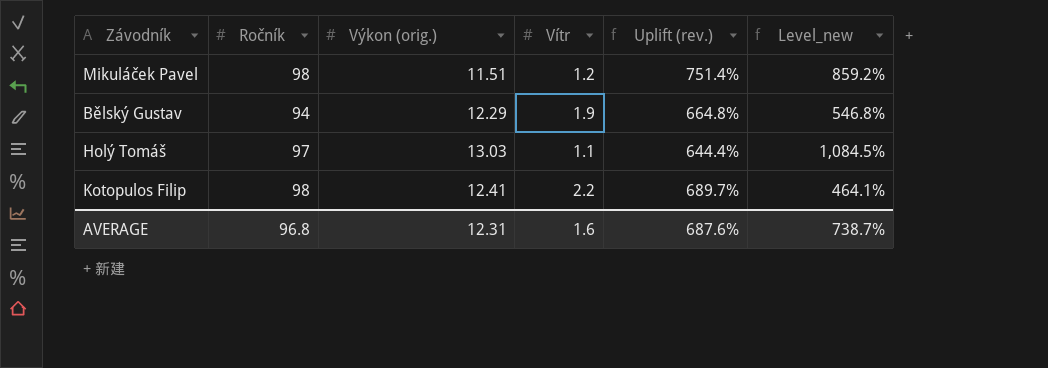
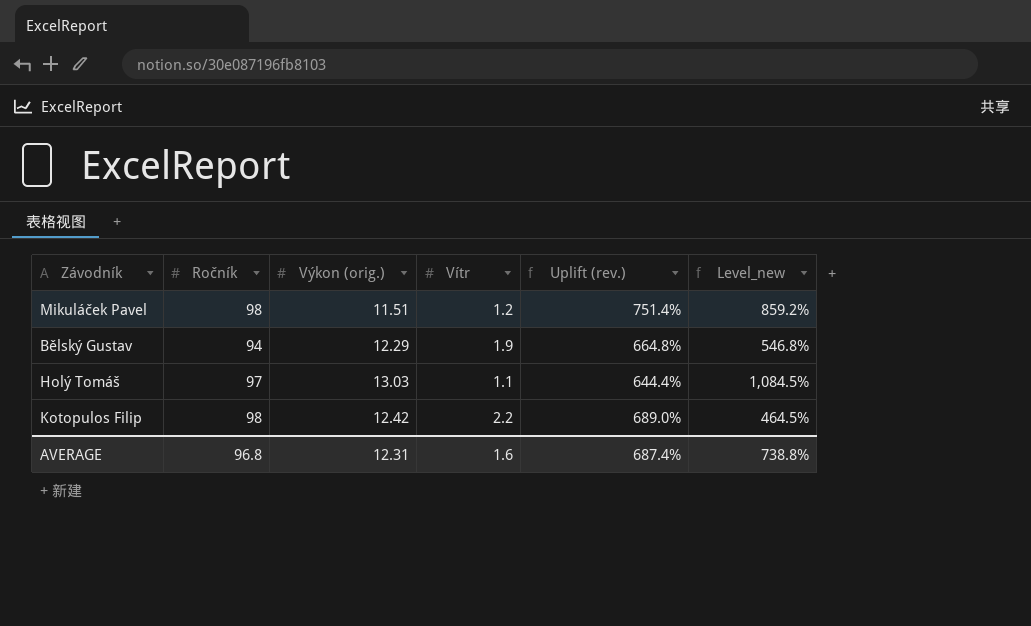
Kotopulos Filip | Výkon (orig.): 12.41 -> 12.42
Kotopulos Filip | Uplift (rev.): 689.7% -> 689.0%
Kotopulos Filip | Level_new: 464.1% -> 464.5%
AVERAGE | Uplift (rev.): 687.6% -> 687.4%
AVERAGE | Level_new: 738.7% -> 738.8%

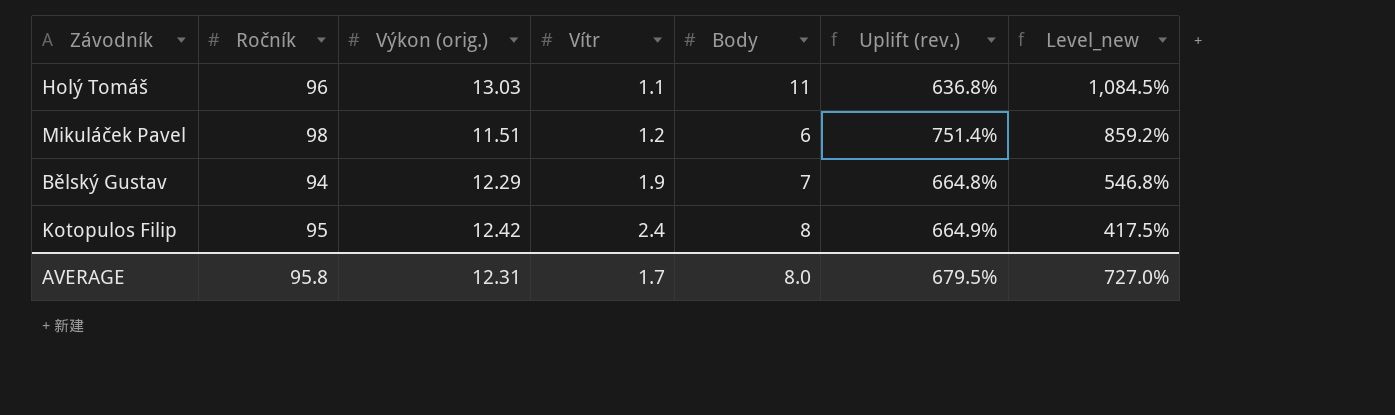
row order: none -> Vítr ascending
column Body | position: none -> 5
Holý Tomáš | Ročník: 97 -> 96
Holý Tomáš | Uplift (rev.): 644.4% -> 636.8%
Kotopulos Filip | Ročník: 98 -> 95
Kotopulos Filip | Vítr: 2.2 -> 2.4
Kotopulos Filip | Uplift (rev.): 689.0% -> 664.9%
Kotopulos Filip | Level_new: 464.5% -> 417.5%
AVERAGE | Ročník: 96.8 -> 95.8
AVERAGE | Vítr: 1.6 -> 1.7
AVERAGE | Uplift (rev.): 687.4% -> 679.5%
AVERAGE | Level_new: 738.8% -> 727.0%

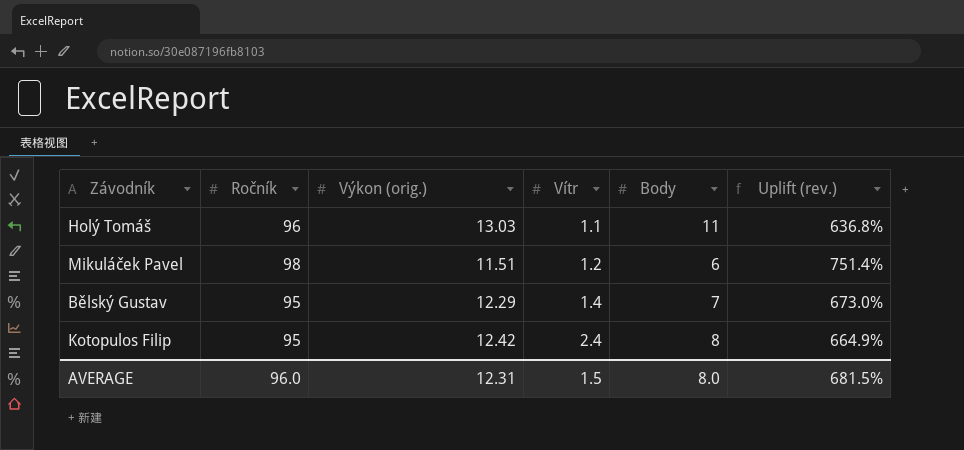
column Level_new | formula: ([Výkon (orig.)] - [Vítr]) / [Vítr] -> none
Bělský Gustav | Ročník: 94 -> 95
Bělský Gustav | Vítr: 1.9 -> 1.4
Bělský Gustav | Uplift (rev.): 664.8% -> 673.0%
AVERAGE | Ročník: 95.8 -> 96.0
AVERAGE | Vítr: 1.7 -> 1.5
AVERAGE | Uplift (rev.): 679.5% -> 681.5%

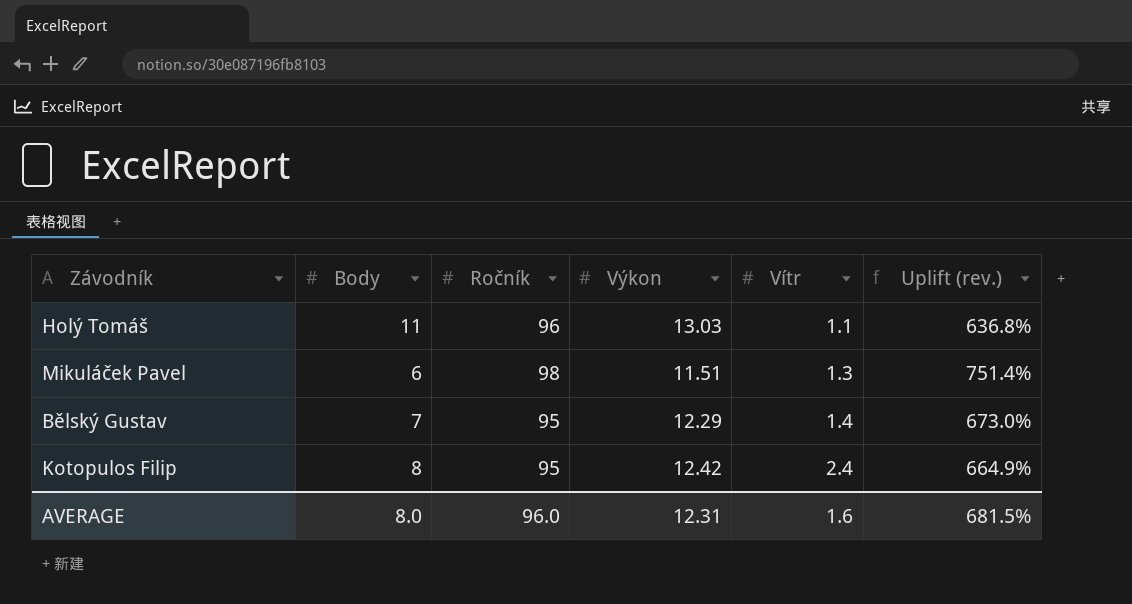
column Body | position: 5 -> 2
column name: Výkon (orig.) -> Výkon
Mikuláček Pavel | Vítr: 1.2 -> 1.3
AVERAGE | Vítr: 1.5 -> 1.6

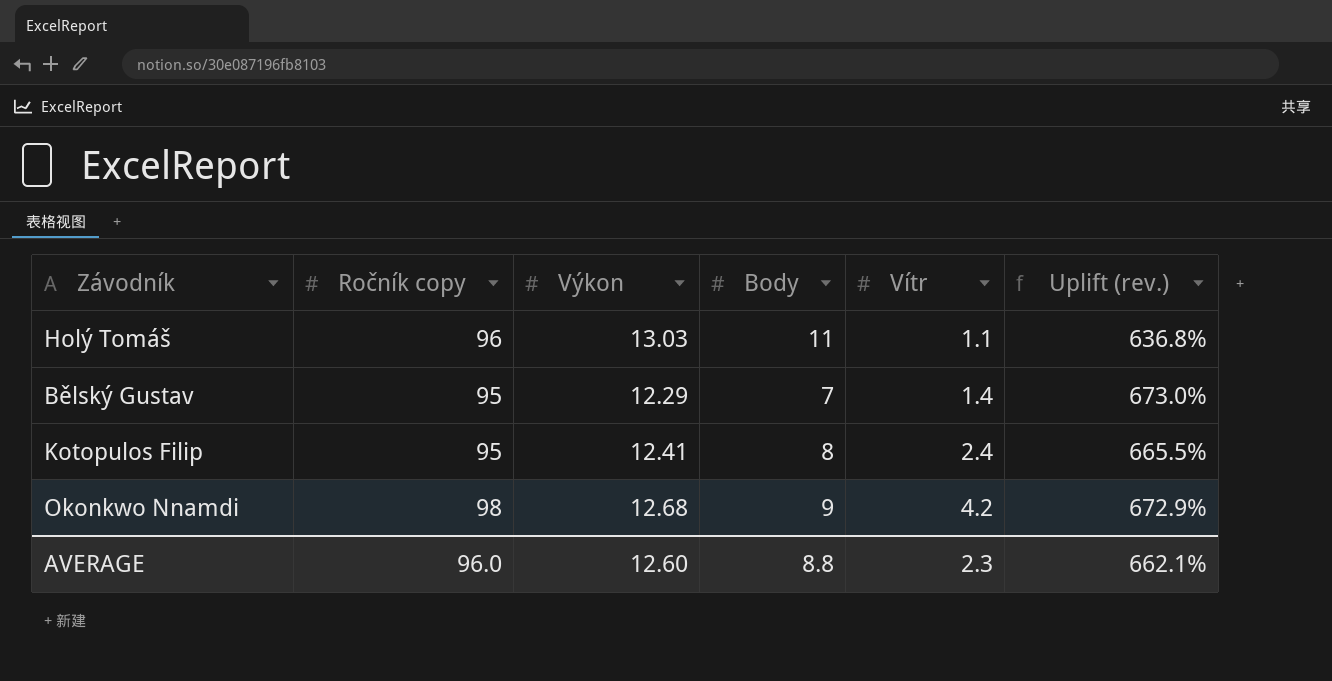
column name: Ročník -> Ročník copy
column Body | position: 2 -> 4
row Mikuláček Pavel: 6 | 98 | 11.51 | 1.3 | 751.4% -> none
Kotopulos Filip | Výkon: 12.42 -> 12.41
Kotopulos Filip | Uplift (rev.): 664.9% -> 665.5%
row Okonkwo Nnamdi: none -> 98 | 12.68 | 9 | 4.2 | 672.9%
AVERAGE | Výkon: 12.31 -> 12.60
AVERAGE | Body: 8.0 -> 8.8
AVERAGE | Vítr: 1.6 -> 2.3
AVERAGE | Uplift (rev.): 681.5% -> 662.1%

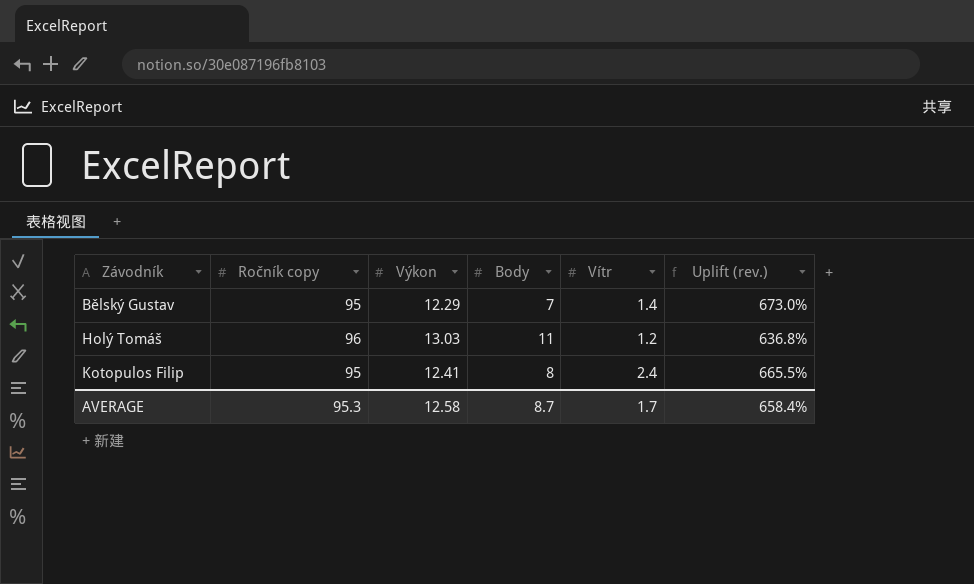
row order: Vítr ascending -> Závodník ascending
row Okonkwo Nnamdi: 98 | 12.68 | 9 | 4.2 | 672.9% -> none
Holý Tomáš | Vítr: 1.1 -> 1.2
AVERAGE | Ročník copy: 96.0 -> 95.3
AVERAGE | Výkon: 12.60 -> 12.58
AVERAGE | Body: 8.8 -> 8.7
AVERAGE | Vítr: 2.3 -> 1.7
AVERAGE | Uplift (rev.): 662.1% -> 658.4%

